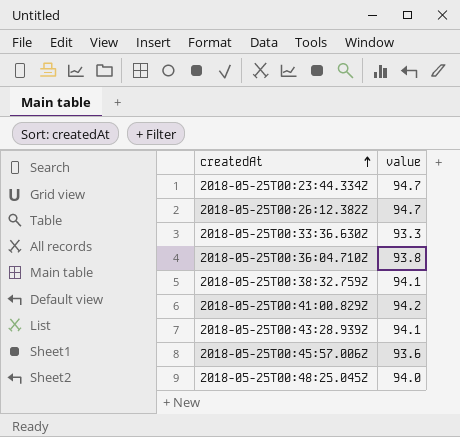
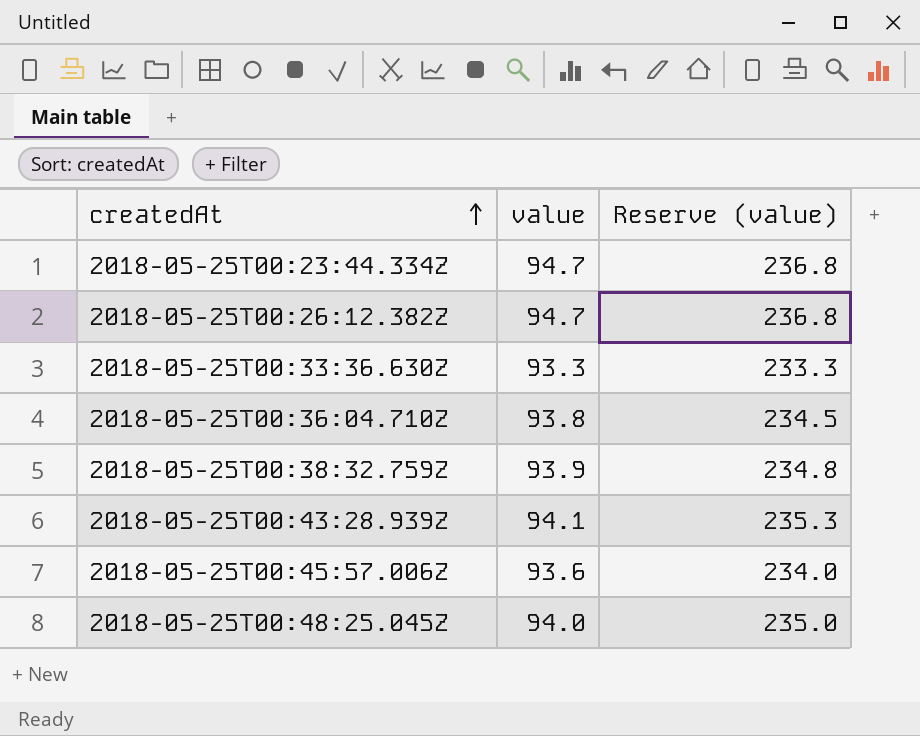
column Reserve (value) | formula: none -> [value] * 2.5
row 2018-05-25T00:41:00.829Z: 94.2 -> none
2018-05-25T00:38:32.759Z | value: 94.1 -> 93.9

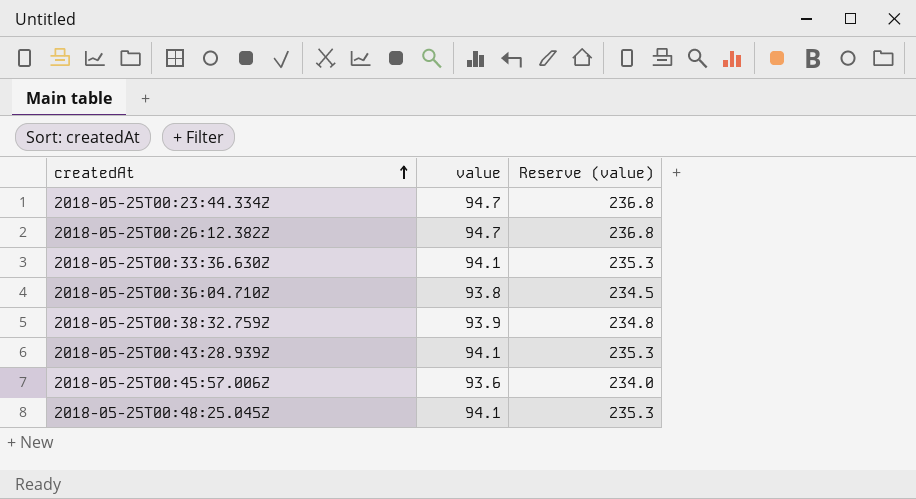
2018-05-25T00:33:36.630Z | value: 93.3 -> 94.1
2018-05-25T00:33:36.630Z | Reserve (value): 233.3 -> 235.3
2018-05-25T00:48:25.045Z | value: 94.0 -> 94.1
2018-05-25T00:48:25.045Z | Reserve (value): 235.0 -> 235.3

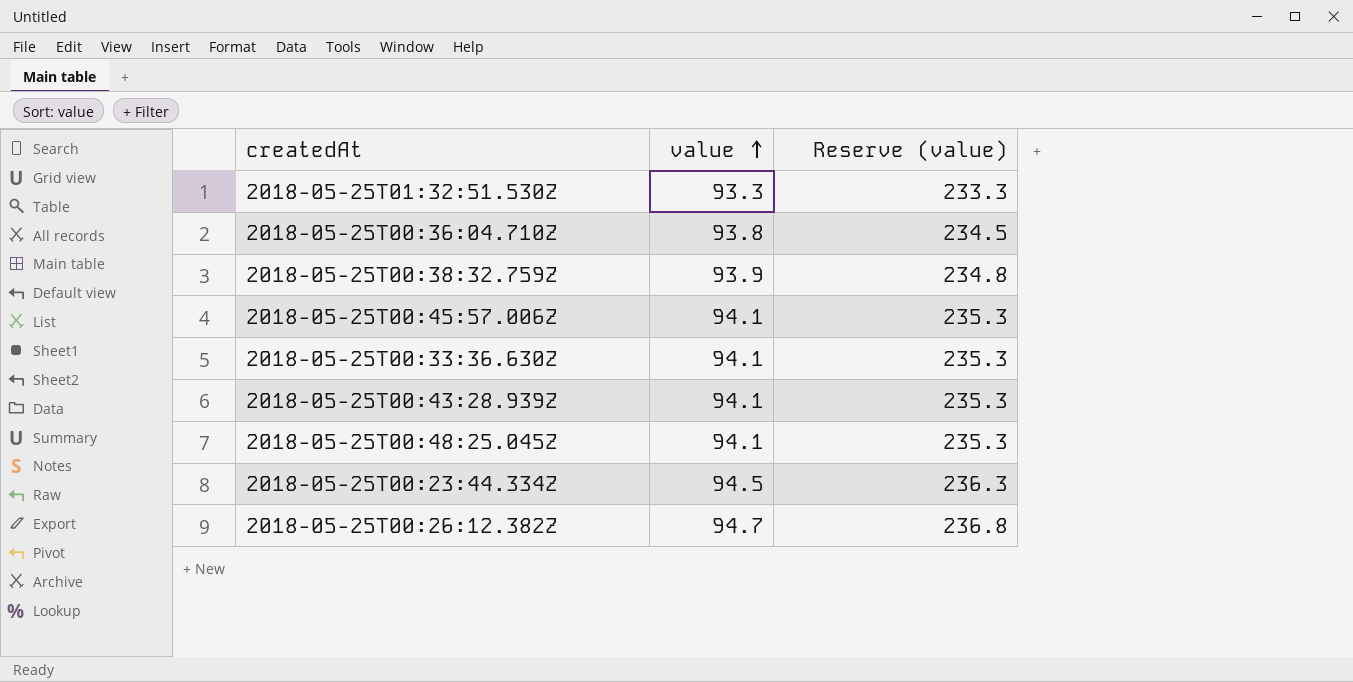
row order: createdAt ascending -> value ascending
row 2018-05-25T01:32:51.530Z: none -> 93.3 | 233.3
2018-05-25T00:45:57.006Z | value: 93.6 -> 94.1
2018-05-25T00:45:57.006Z | Reserve (value): 234.0 -> 235.3
2018-05-25T00:23:44.334Z | value: 94.7 -> 94.5
2018-05-25T00:23:44.334Z | Reserve (value): 236.8 -> 236.3

